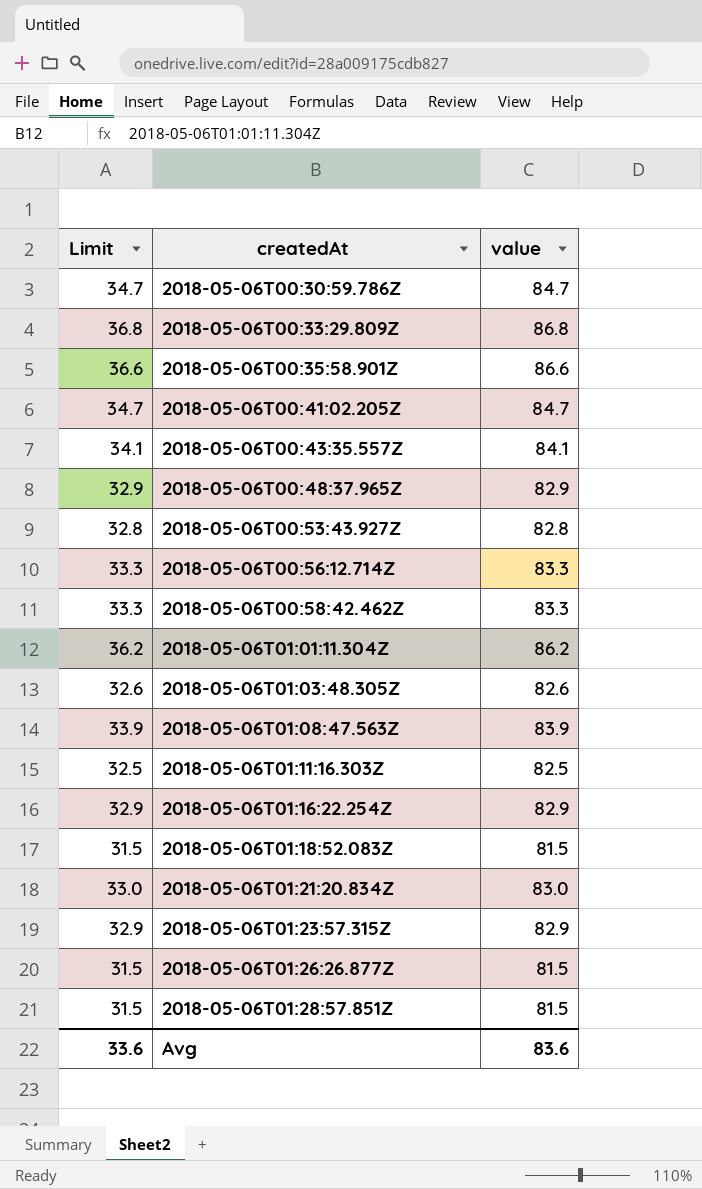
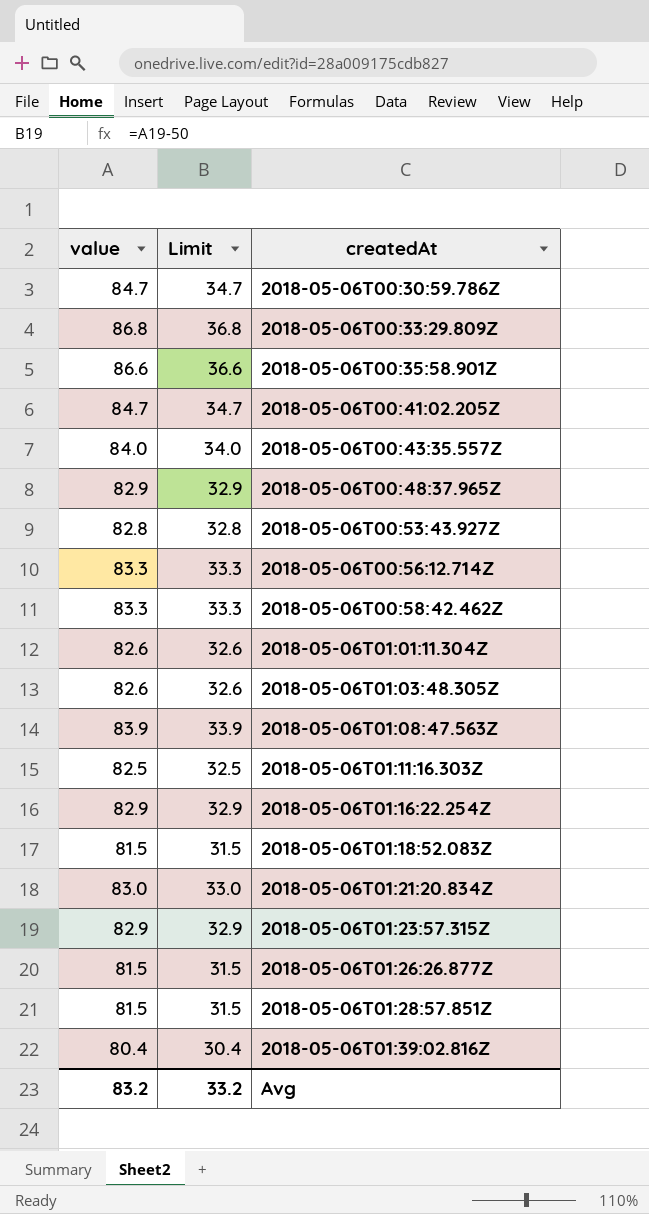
column value | position: 3 -> 1
2018-05-06T00:43:35.557Z | value: 84.1 -> 84.0
2018-05-06T00:43:35.557Z | Limit: 34.1 -> 34.0
2018-05-06T01:01:11.304Z | value: 86.2 -> 82.6
2018-05-06T01:01:11.304Z | Limit: 36.2 -> 32.6
row 2018-05-06T01:39:02.816Z: none -> 80.4 | 30.4
Avg | value: 83.6 -> 83.2
Avg | Limit: 33.6 -> 33.2

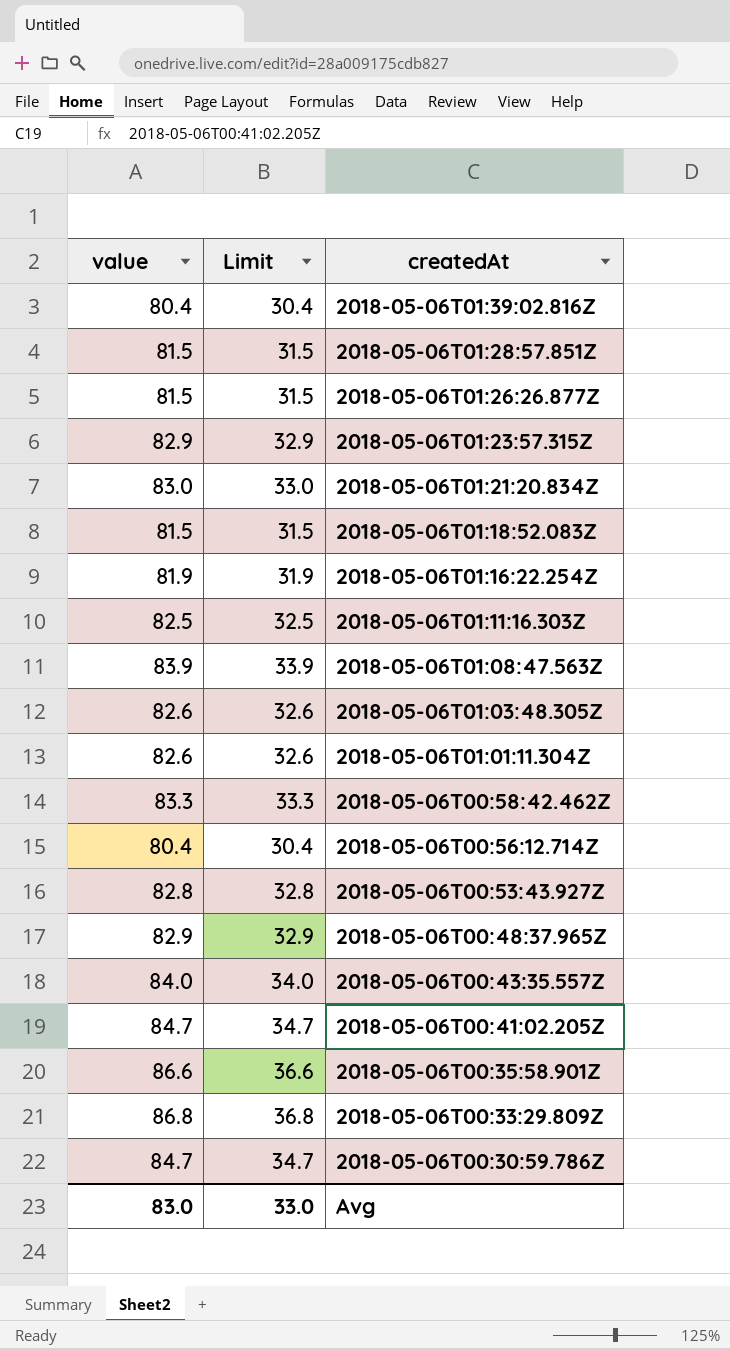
row order: createdAt ascending -> createdAt descending
2018-05-06T01:16:22.254Z | value: 82.9 -> 81.9
2018-05-06T01:16:22.254Z | Limit: 32.9 -> 31.9
2018-05-06T00:56:12.714Z | value: 83.3 -> 80.4
2018-05-06T00:56:12.714Z | Limit: 33.3 -> 30.4
Avg | value: 83.2 -> 83.0
Avg | Limit: 33.2 -> 33.0

